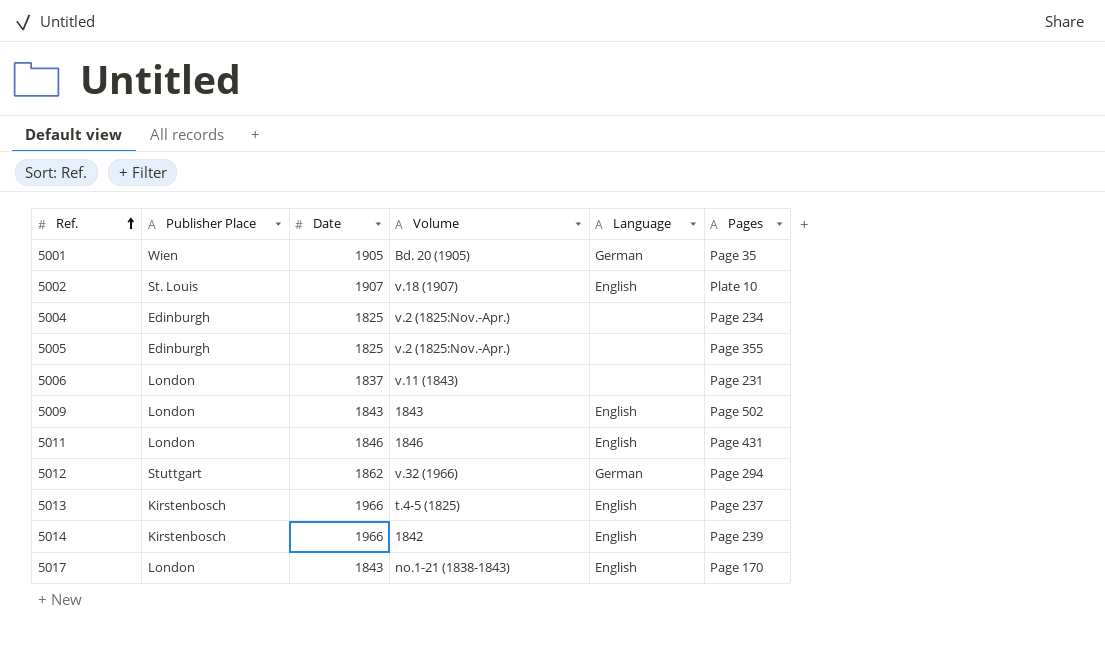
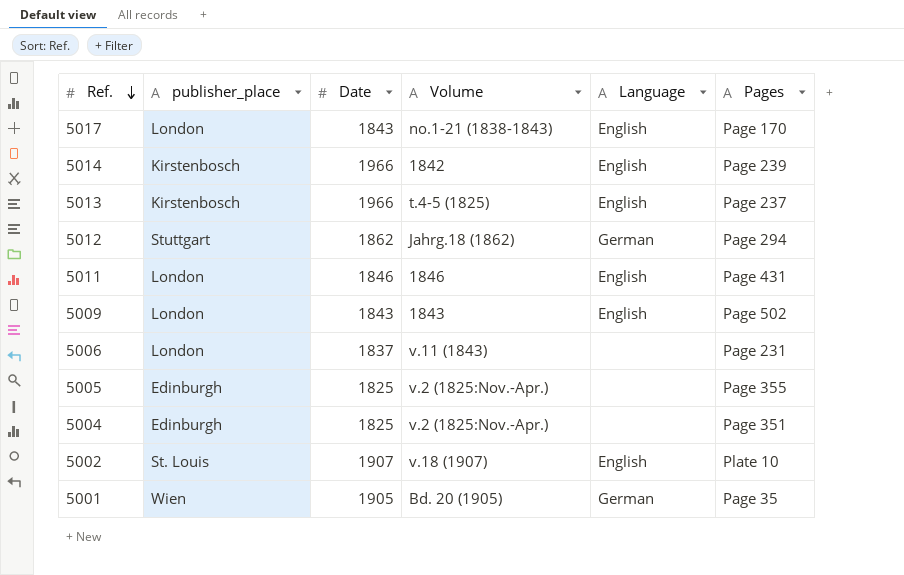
row order: Ref. ascending -> Ref. descending
column name: Publisher Place -> publisher_place
5012 | Volume: v.32 (1966) -> Jahrg.18 (1862)
5004 | Pages: Page 234 -> Page 351

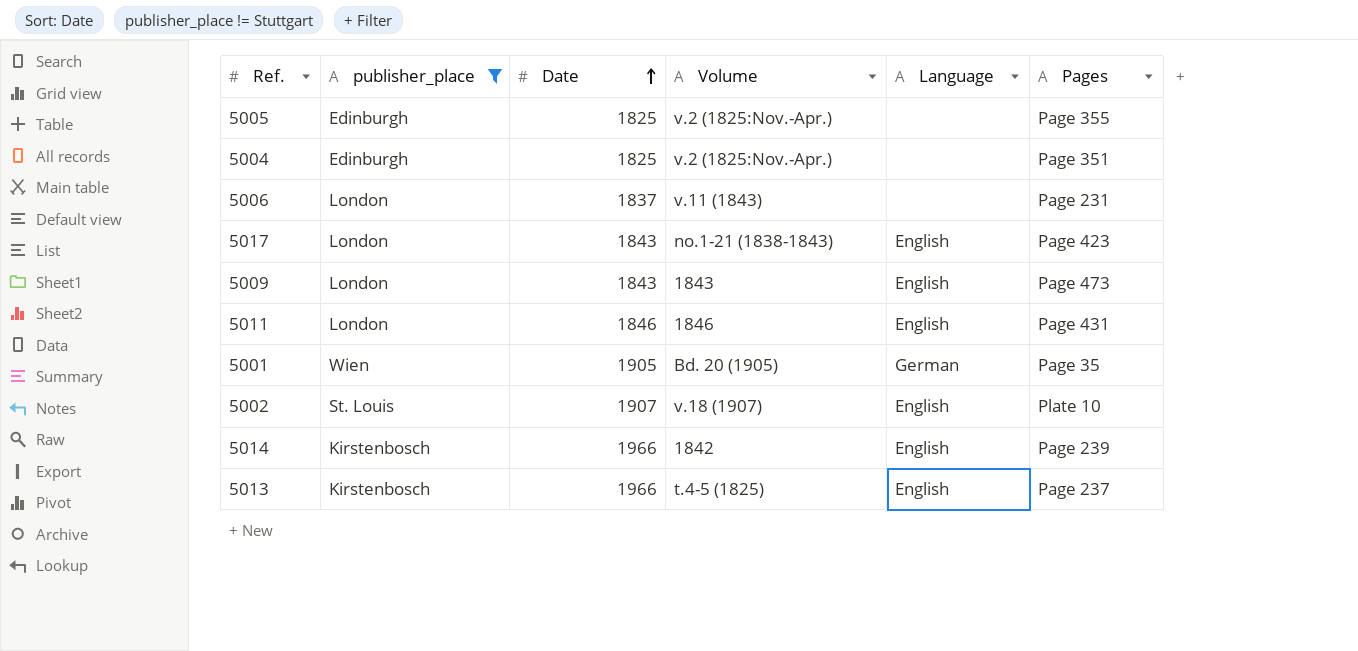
filter: none -> publisher_place != Stuttgart
row order: Ref. descending -> Date ascending
5017 | Pages: Page 170 -> Page 423
5009 | Pages: Page 502 -> Page 473

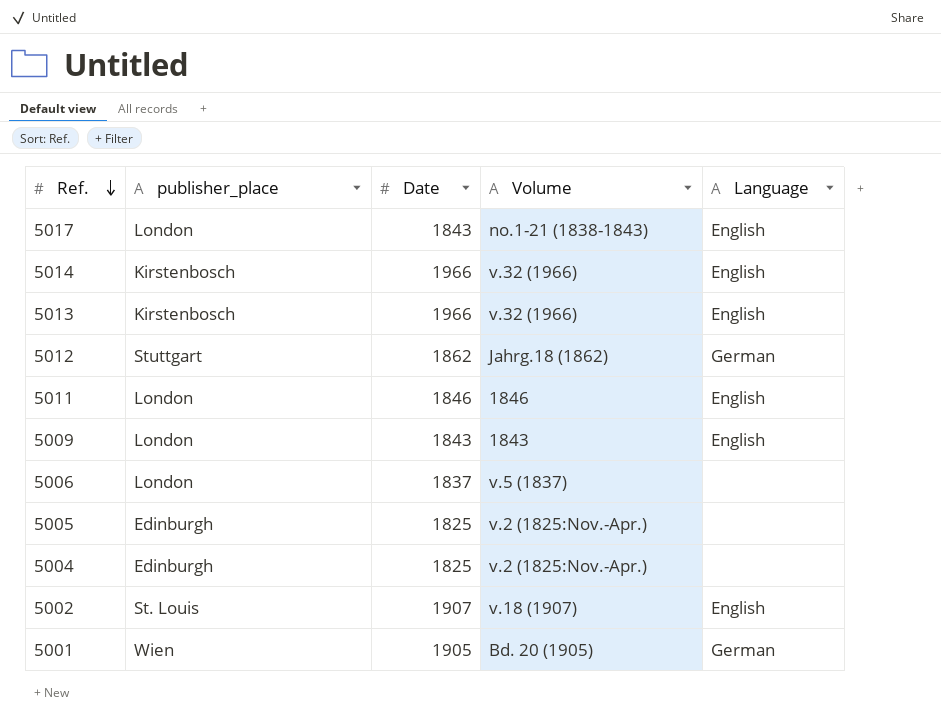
filter: publisher_place != Stuttgart -> none
row order: Date ascending -> Ref. descending
column Pages | position: 6 -> none
5014 | Volume: 1842 -> v.32 (1966)
5013 | Volume: t.4-5 (1825) -> v.32 (1966)
5006 | Volume: v.11 (1843) -> v.5 (1837)

